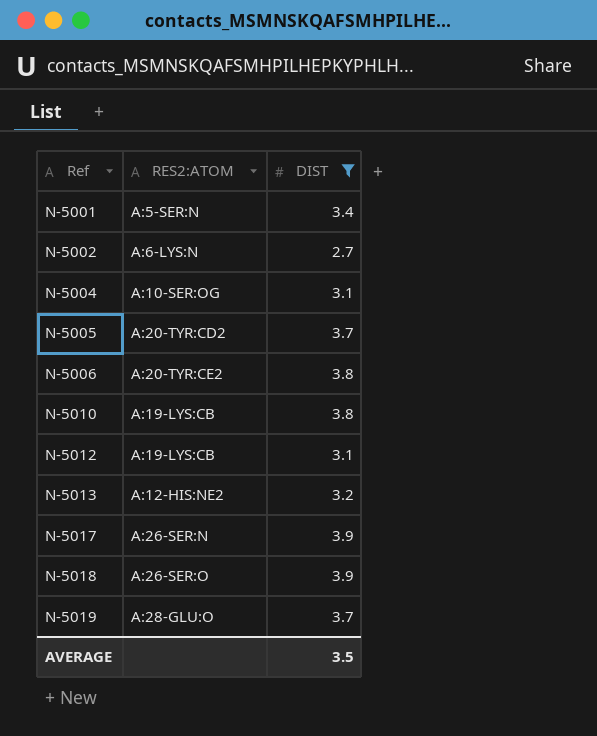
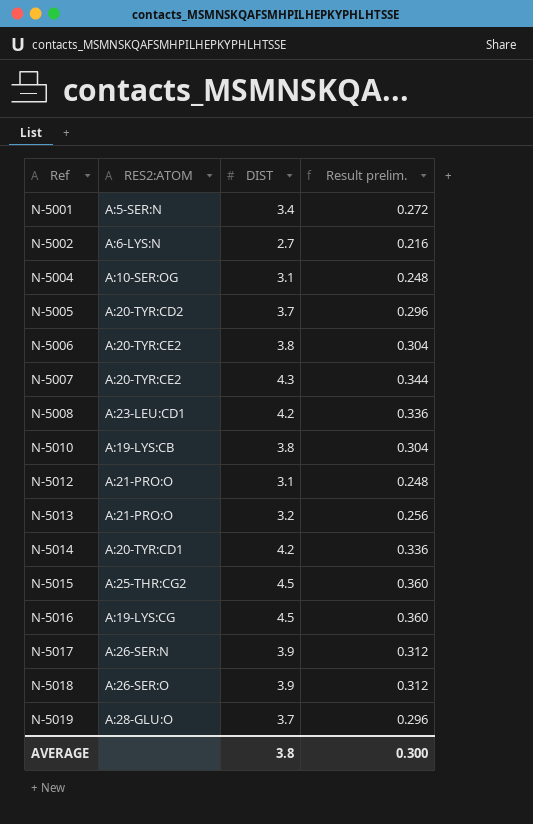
filter: DIST <= 3.9 -> none
column Result prelim. | formula: none -> [DIST] * 0.08
N-5012 | RES2:ATOM: A:19-LYS:CB -> A:21-PRO:O
N-5013 | RES2:ATOM: A:12-HIS:NE2 -> A:21-PRO:O
AVERAGE | DIST: 3.5 -> 3.8

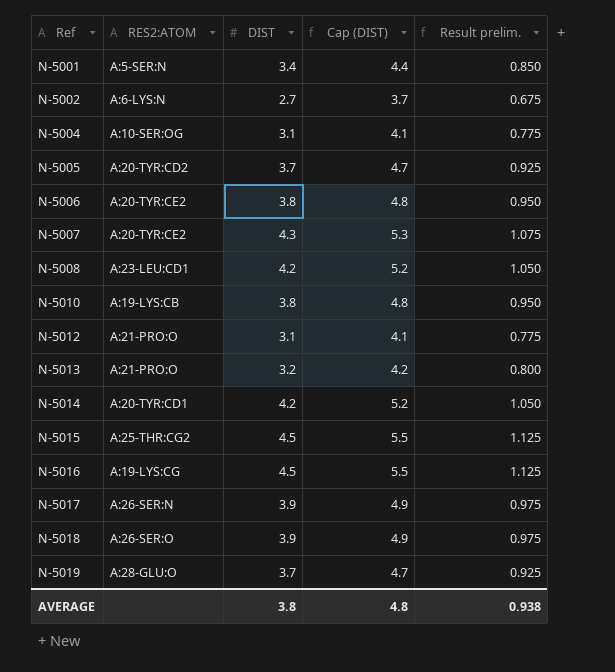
column Cap (DIST) | formula: none -> [DIST] + 1
column Result prelim. | formula: [DIST] * 0.08 -> [DIST] * 0.25
AVERAGE | Result prelim.: 0.300 -> 0.938

